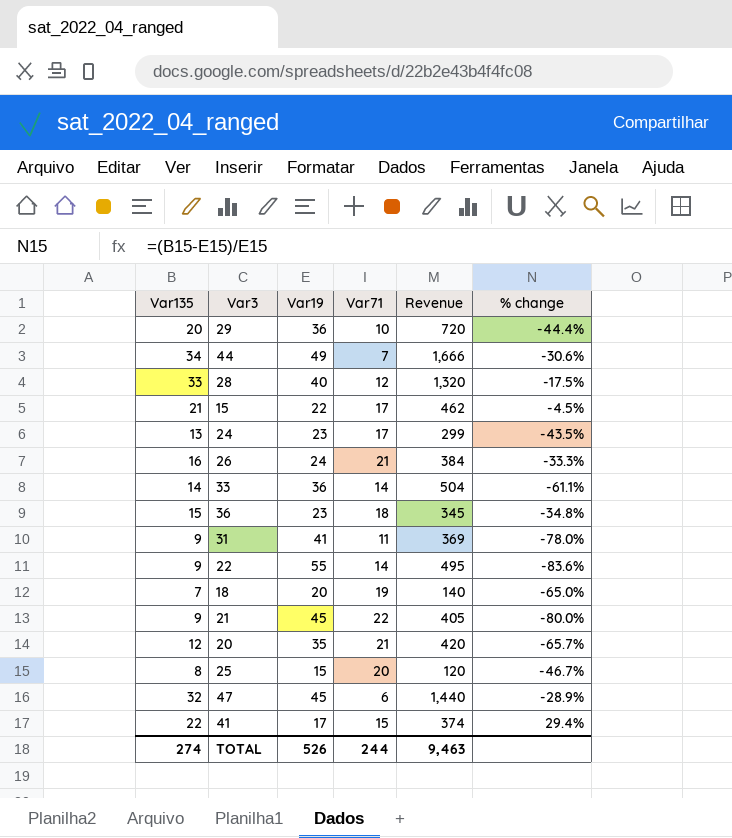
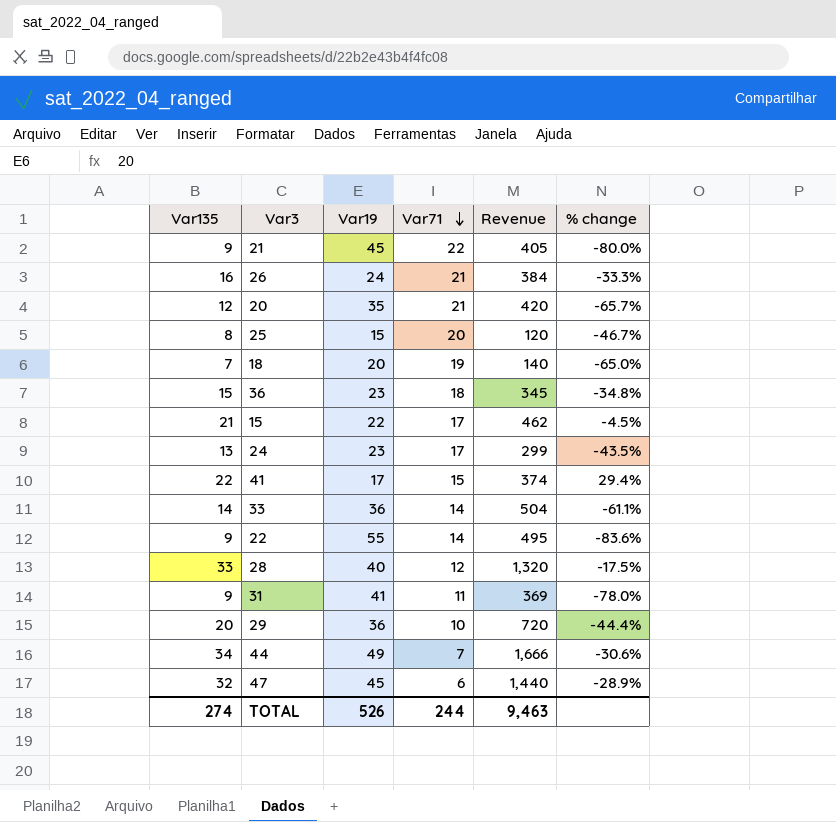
row order: none -> Var71 descending

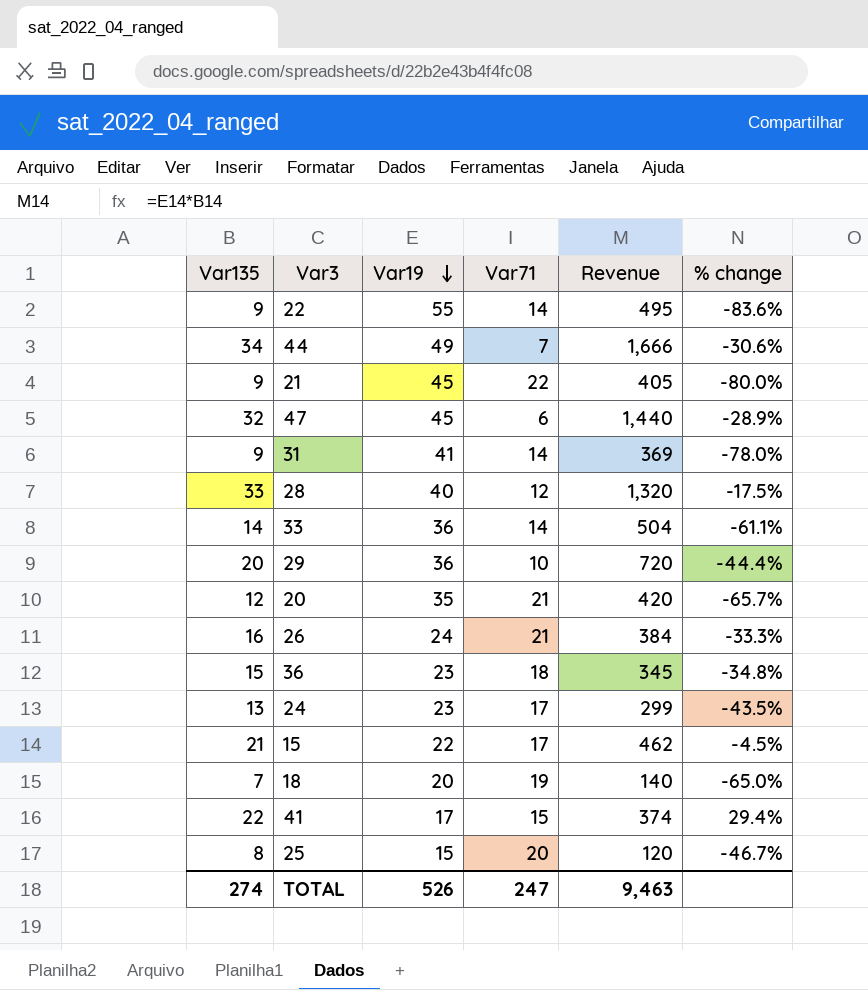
row order: Var71 descending -> Var19 descending
31 | Var71: 11 -> 14
TOTAL | Var71: 244 -> 247

